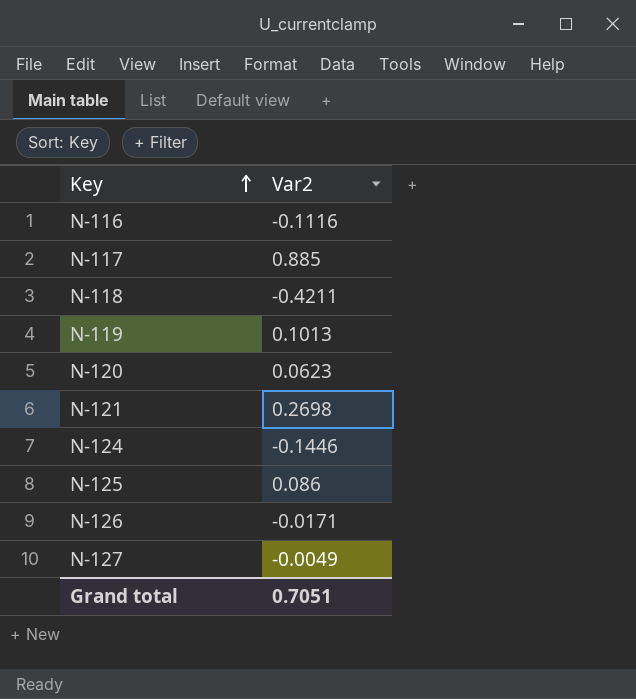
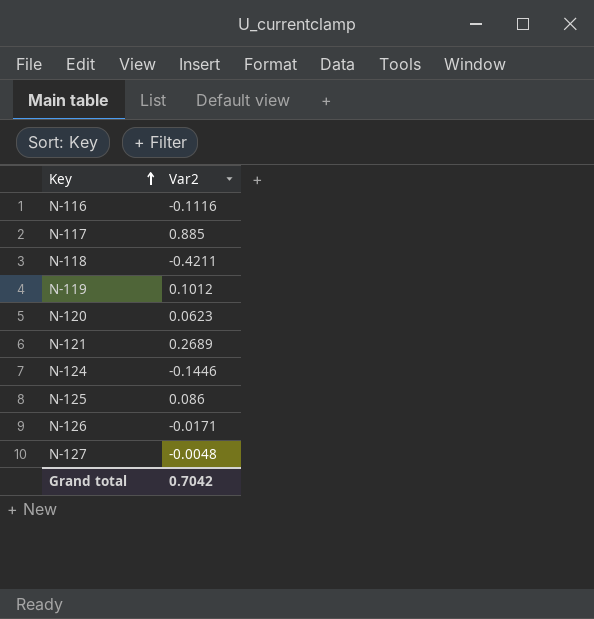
N-119 | Var2: 0.1013 -> 0.1012
N-121 | Var2: 0.2698 -> 0.2689
N-127 | Var2: -0.0049 -> -0.0048
Grand total | Var2: 0.7051 -> 0.7042

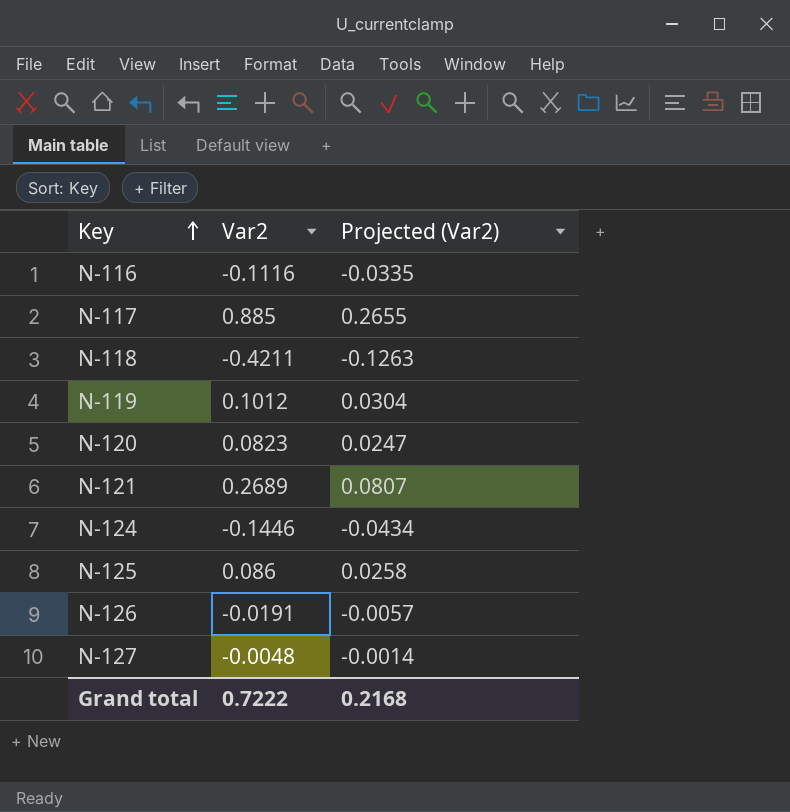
column Projected (Var2) | formula: none -> [Var2] * 0.3
N-120 | Var2: 0.0623 -> 0.0823
N-126 | Var2: -0.0171 -> -0.0191
Grand total | Var2: 0.7042 -> 0.7222

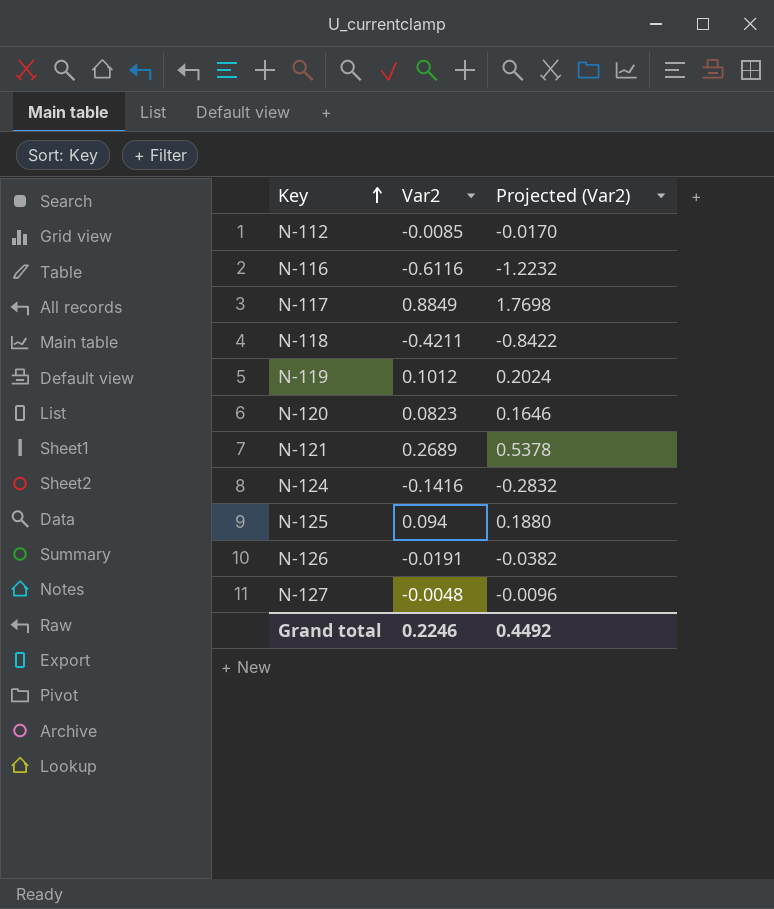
column Projected (Var2) | formula: [Var2] * 0.3 -> [Var2] * 2
row N-112: none -> -0.0085 | -0.0170
N-116 | Var2: -0.1116 -> -0.6116
N-117 | Var2: 0.885 -> 0.8849
N-124 | Var2: -0.1446 -> -0.1416
N-125 | Var2: 0.086 -> 0.094
Grand total | Var2: 0.7222 -> 0.2246
Grand total | Projected (Var2): 0.2168 -> 0.4492

